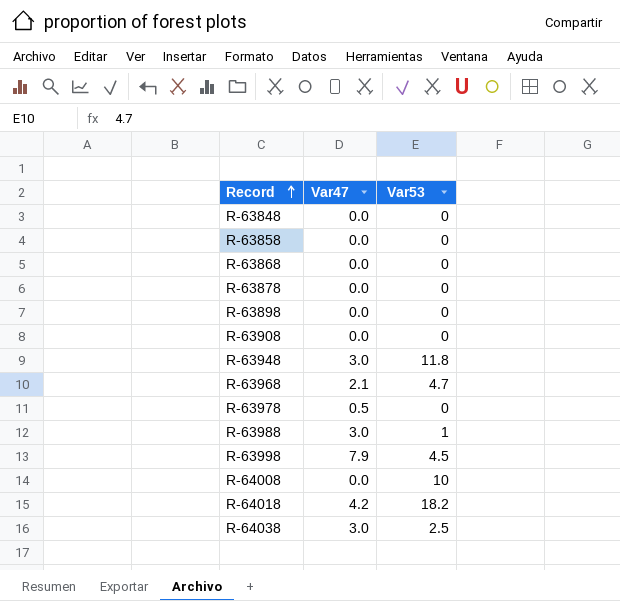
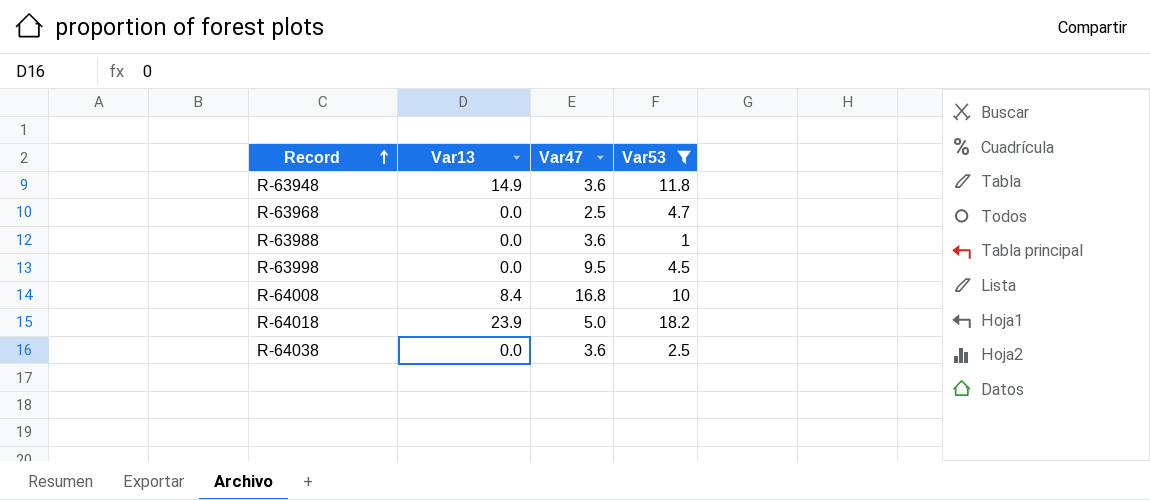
filter: none -> Var53 != 0
column Var13 | position: none -> 2
R-63948 | Var47: 3.0 -> 3.6
R-63968 | Var47: 2.1 -> 2.5
R-63988 | Var47: 3.0 -> 3.6
R-63998 | Var47: 7.9 -> 9.5
R-64008 | Var47: 0.0 -> 16.8
R-64018 | Var47: 4.2 -> 5.0
R-64038 | Var47: 3.0 -> 3.6

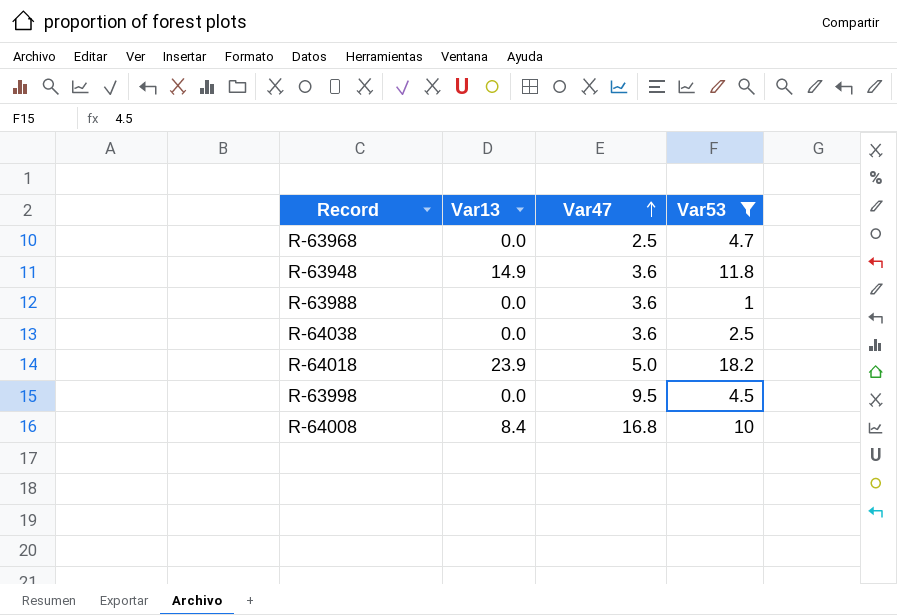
row order: Record ascending -> Var47 ascending

